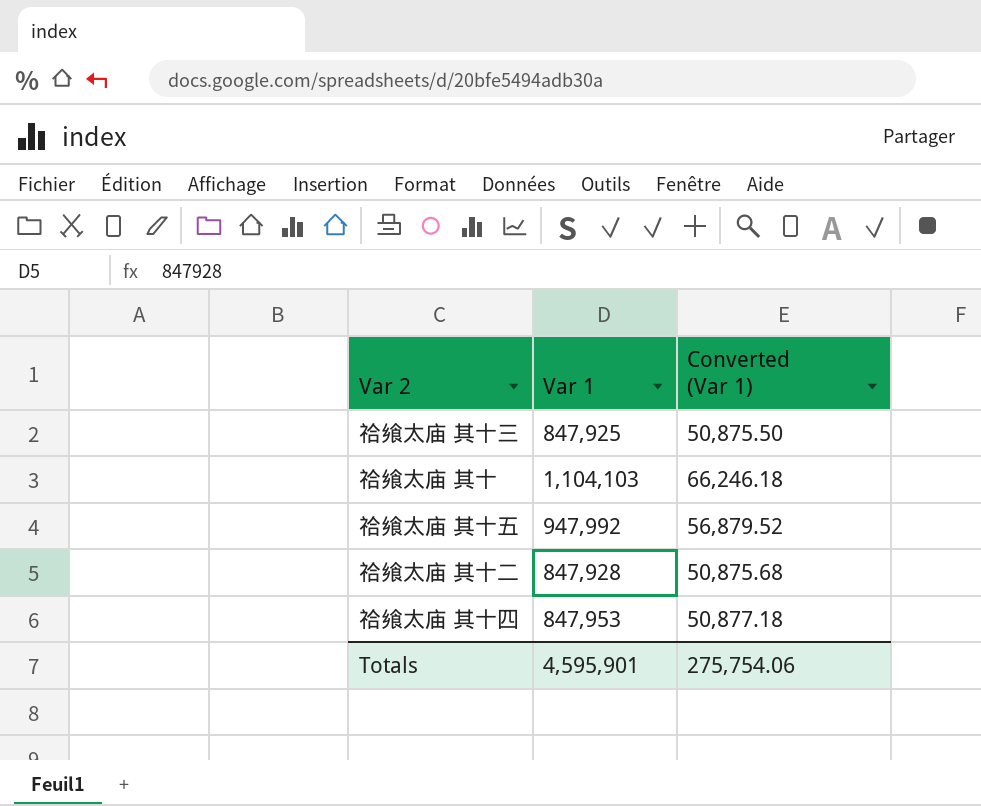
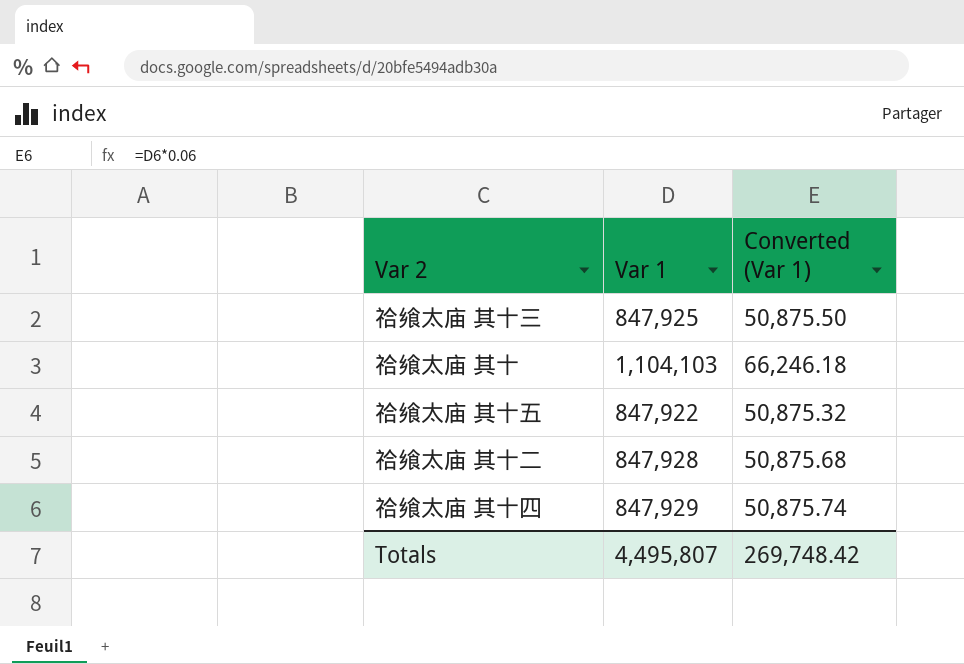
祫飨太庙 其十五 | Var 1: 947,992 -> 847,922
祫飨太庙 其十五 | Converted (Var 1): 56,879.52 -> 50,875.32
祫飨太庙 其十四 | Var 1: 847,953 -> 847,929
祫飨太庙 其十四 | Converted (Var 1): 50,877.18 -> 50,875.74
Totals | Var 1: 4,595,901 -> 4,495,807
Totals | Converted (Var 1): 275,754.06 -> 269,748.42

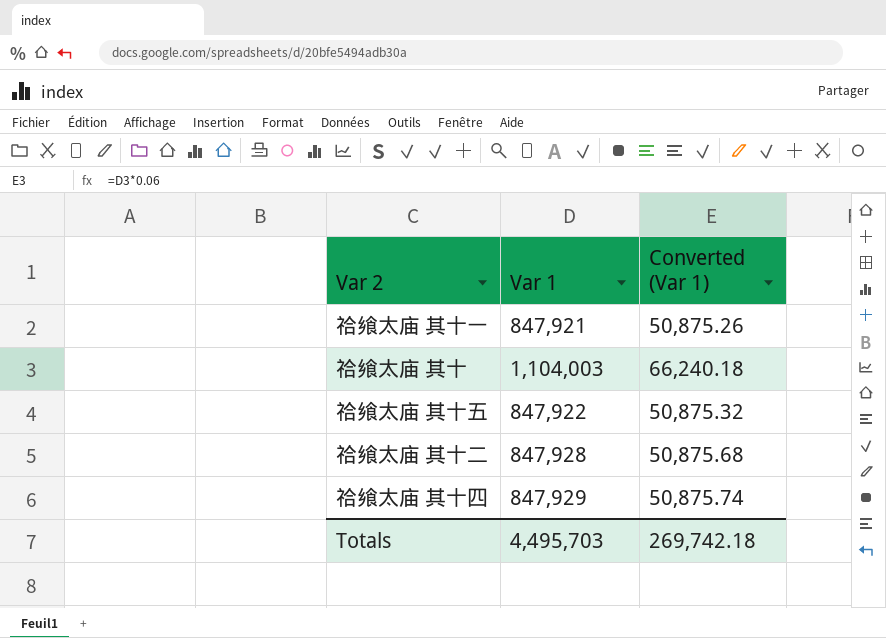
row 祫飨太庙 其十三: 847,925 | 50,875.50 -> none
row 祫飨太庙 其十一: none -> 847,921 | 50,875.26
祫飨太庙 其十 | Var 1: 1,104,103 -> 1,104,003
祫飨太庙 其十 | Converted (Var 1): 66,246.18 -> 66,240.18
Totals | Var 1: 4,495,807 -> 4,495,703
Totals | Converted (Var 1): 269,748.42 -> 269,742.18

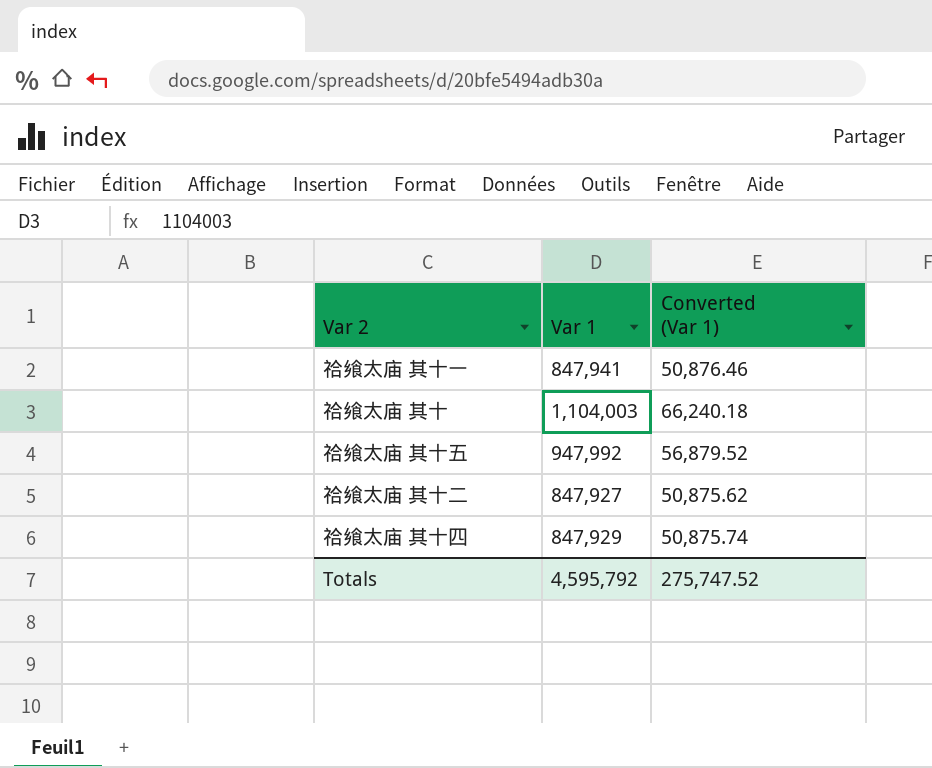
祫飨太庙 其十一 | Var 1: 847,921 -> 847,941
祫飨太庙 其十一 | Converted (Var 1): 50,875.26 -> 50,876.46
祫飨太庙 其十五 | Var 1: 847,922 -> 947,992
祫飨太庙 其十五 | Converted (Var 1): 50,875.32 -> 56,879.52
祫飨太庙 其十二 | Var 1: 847,928 -> 847,927
祫飨太庙 其十二 | Converted (Var 1): 50,875.68 -> 50,875.62
Totals | Var 1: 4,495,703 -> 4,595,792
Totals | Converted (Var 1): 269,742.18 -> 275,747.52

